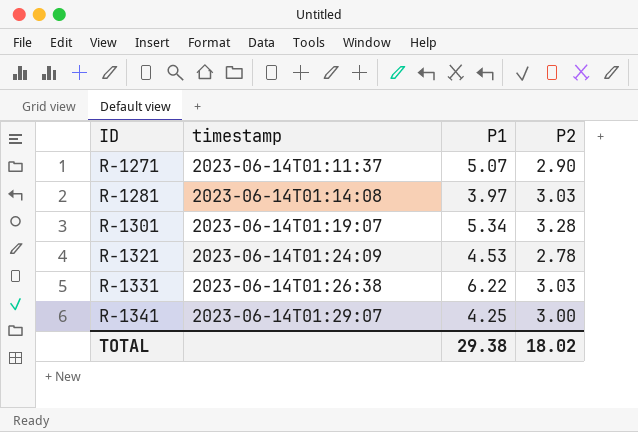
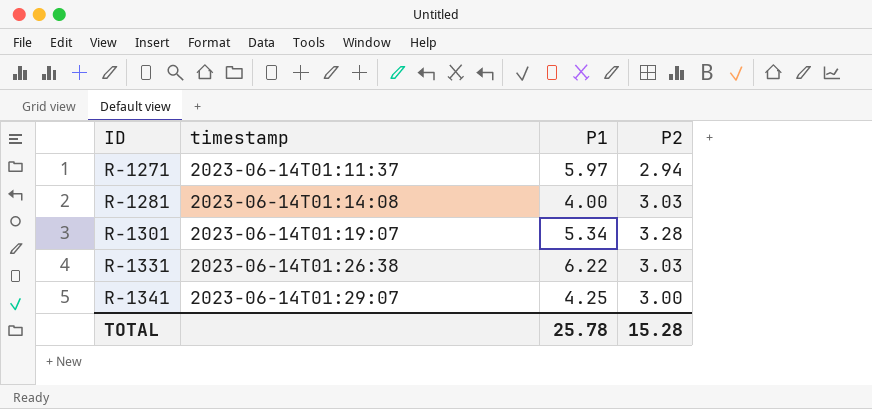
row R-1321: 2023-06-14T01:24:09 | 4.53 | 2.78 -> none
R-1271 | P1: 5.07 -> 5.97
R-1271 | P2: 2.90 -> 2.94
R-1281 | P1: 3.97 -> 4.00
TOTAL | P1: 29.38 -> 25.78
TOTAL | P2: 18.02 -> 15.28

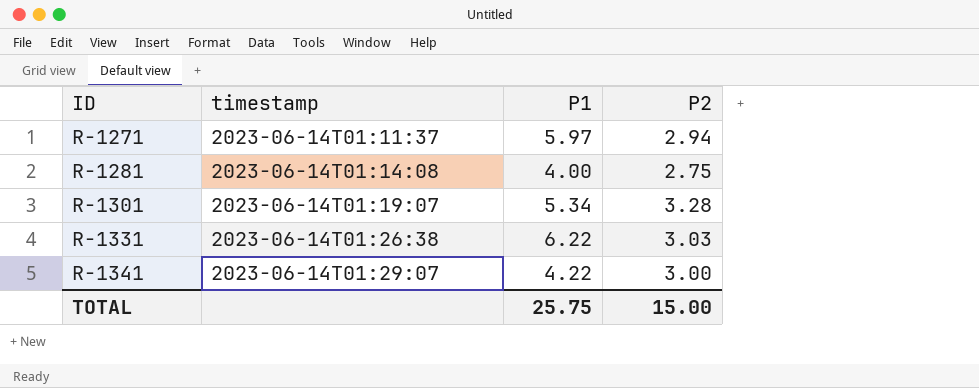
R-1281 | P2: 3.03 -> 2.75
R-1341 | P1: 4.25 -> 4.22
TOTAL | P1: 25.78 -> 25.75
TOTAL | P2: 15.28 -> 15.00

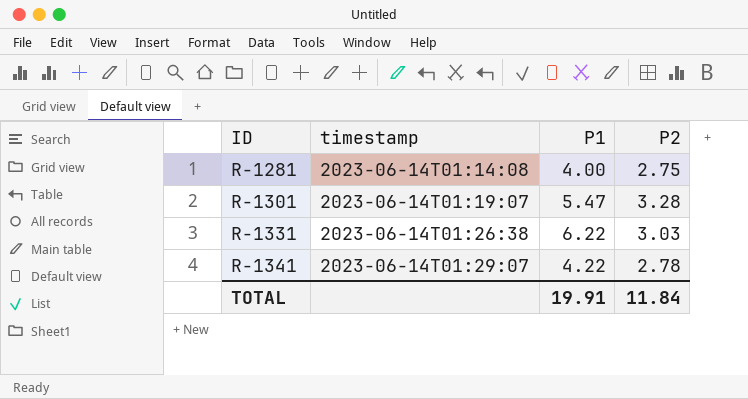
row R-1271: 2023-06-14T01:11:37 | 5.97 | 2.94 -> none
R-1301 | P1: 5.34 -> 5.47
R-1341 | P2: 3.00 -> 2.78
TOTAL | P1: 25.75 -> 19.91
TOTAL | P2: 15.00 -> 11.84

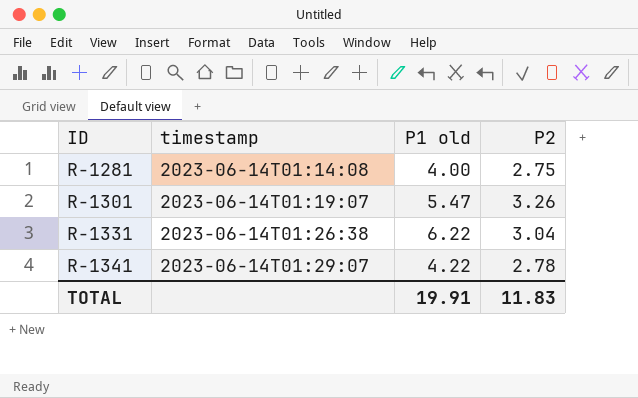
column name: P1 -> P1 old
R-1301 | P2: 3.28 -> 3.26
R-1331 | P2: 3.03 -> 3.04
TOTAL | P2: 11.84 -> 11.83

